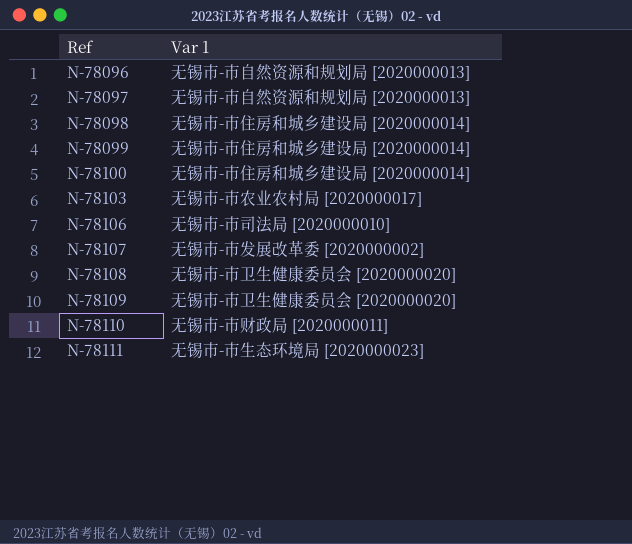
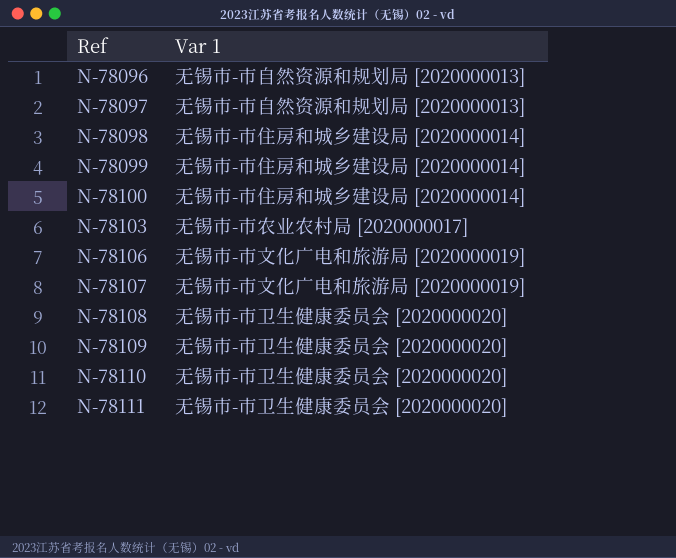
N-78106 | Var 1: 无锡市-市司法局 [2020000010] -> 无锡市-市文化广电和旅游局 [2020000019]
N-78107 | Var 1: 无锡市-市发展改革委 [2020000002] -> 无锡市-市文化广电和旅游局 [2020000019]
N-78110 | Var 1: 无锡市-市财政局 [2020000011] -> 无锡市-市卫生健康委员会 [2020000020]
N-78111 | Var 1: 无锡市-市生态环境局 [2020000023] -> 无锡市-市卫生健康委员会 [2020000020]

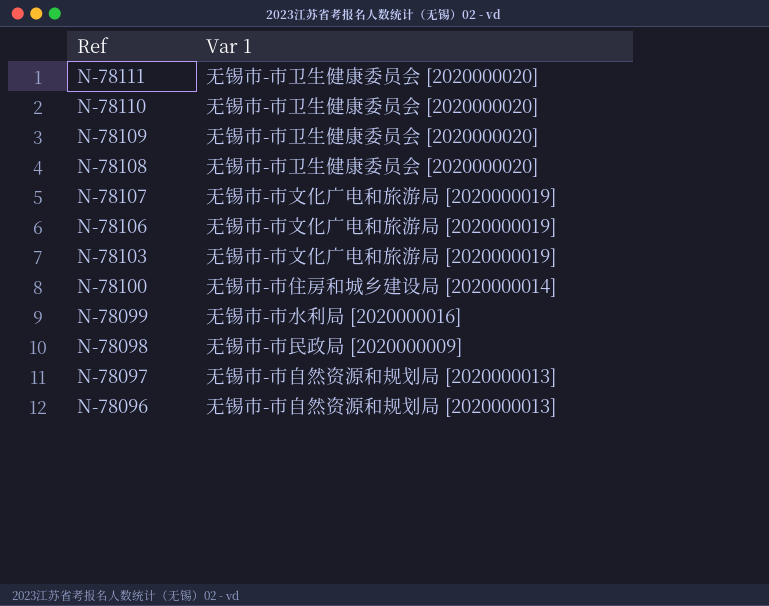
row order: Ref ascending -> Ref descending
N-78103 | Var 1: 无锡市-市农业农村局 [2020000017] -> 无锡市-市文化广电和旅游局 [2020000019]
N-78099 | Var 1: 无锡市-市住房和城乡建设局 [2020000014] -> 无锡市-市水利局 [2020000016]
N-78098 | Var 1: 无锡市-市住房和城乡建设局 [2020000014] -> 无锡市-市民政局 [2020000009]

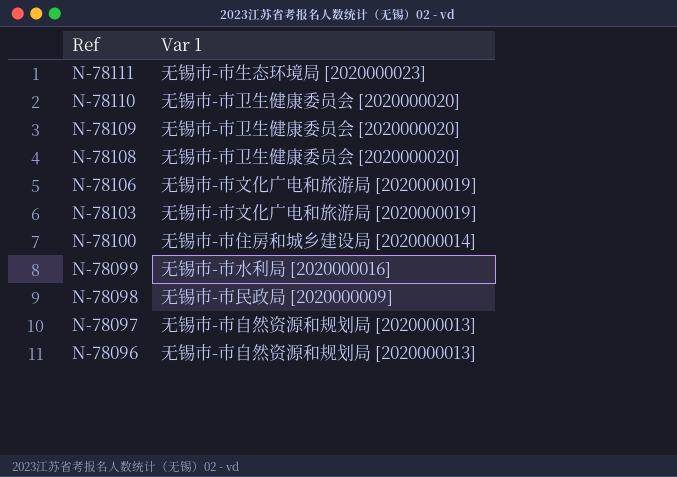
row N-78107: 无锡市-市文化广电和旅游局 [2020000019] -> none
N-78111 | Var 1: 无锡市-市卫生健康委员会 [2020000020] -> 无锡市-市生态环境局 [2020000023]

